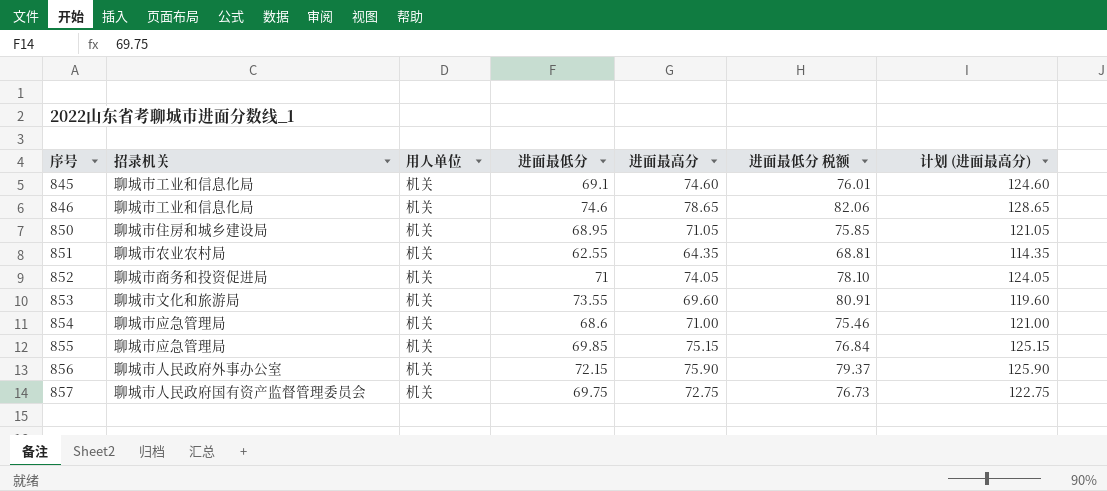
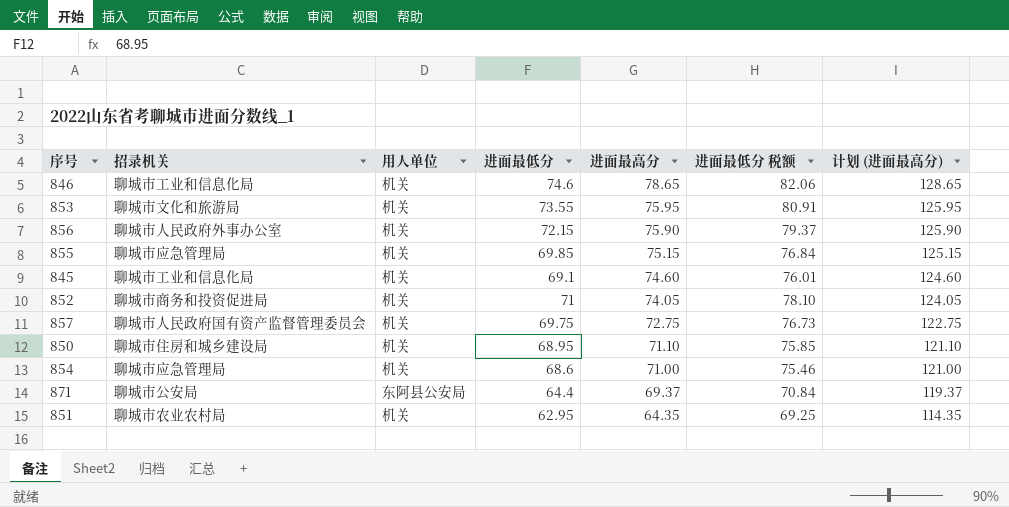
row order: 序号 ascending -> 进面最高分 descending
853 | 进面最高分: 69.60 -> 75.95
853 | 计划 (进面最高分): 119.60 -> 125.95
850 | 进面最高分: 71.05 -> 71.10
850 | 计划 (进面最高分): 121.05 -> 121.10
row 871: none -> 聊城市公安局 | 东阿县公安局 | 64.4 | 69.37 | 70.84 | 119.37
851 | 进面最低分: 62.55 -> 62.95
851 | 进面最低分 税额: 68.81 -> 69.25

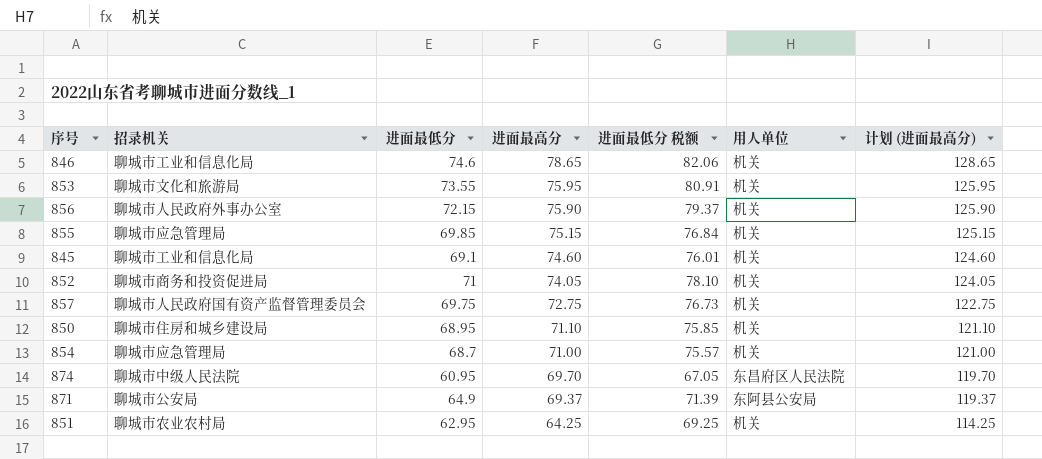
column 用人单位 | position: 3 -> 6
854 | 进面最低分: 68.6 -> 68.7
854 | 进面最低分 税额: 75.46 -> 75.57
row 874: none -> 聊城市中级人民法院 | 60.95 | 69.70 | 67.05 | 东昌府区人民法院 | 119.70
871 | 进面最低分: 64.4 -> 64.9
871 | 进面最低分 税额: 70.84 -> 71.39
851 | 进面最高分: 64.35 -> 64.25
851 | 计划 (进面最高分): 114.35 -> 114.25

